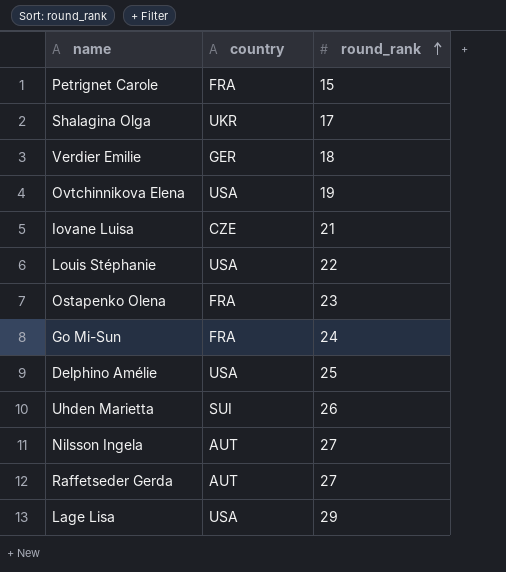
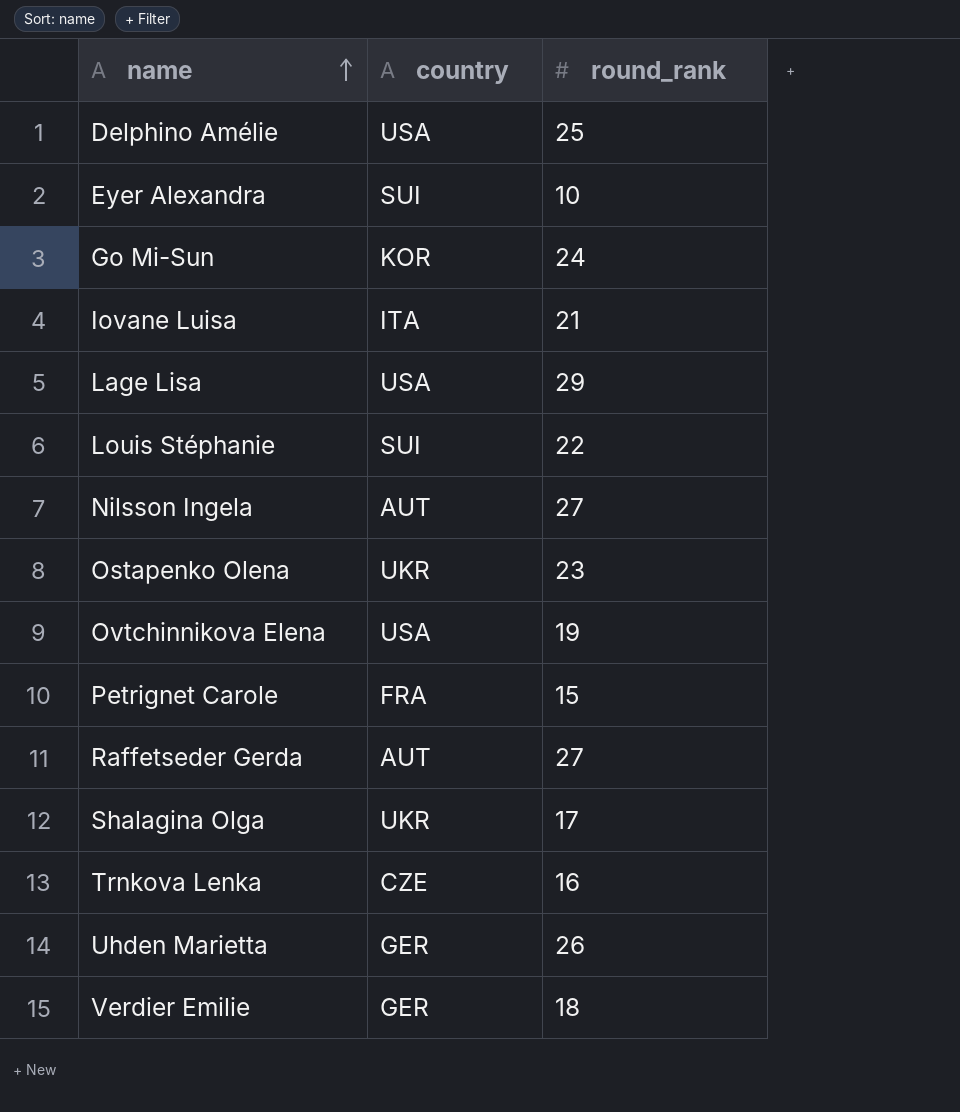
row order: round_rank ascending -> name ascending
row Eyer Alexandra: none -> SUI | 10
Go Mi-Sun | country: FRA -> KOR
Iovane Luisa | country: CZE -> ITA
Louis Stéphanie | country: USA -> SUI
Ostapenko Olena | country: FRA -> UKR
row Trnkova Lenka: none -> CZE | 16
Uhden Marietta | country: SUI -> GER

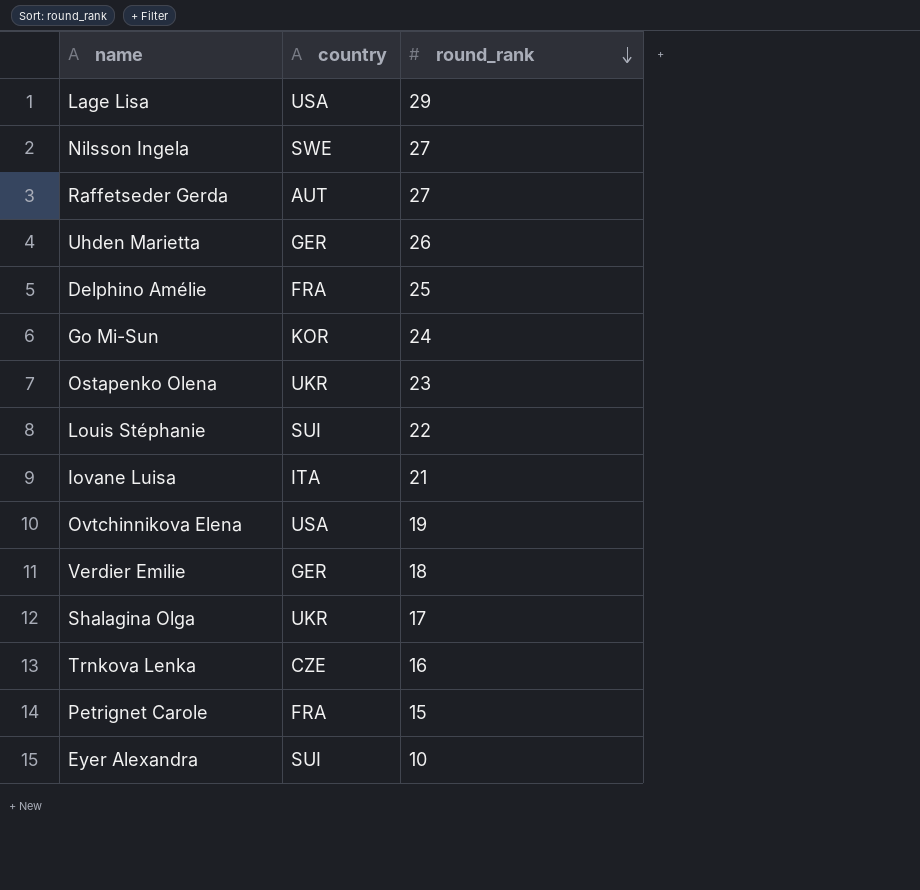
row order: name ascending -> round_rank descending
Nilsson Ingela | country: AUT -> SWE
Delphino Amélie | country: USA -> FRA

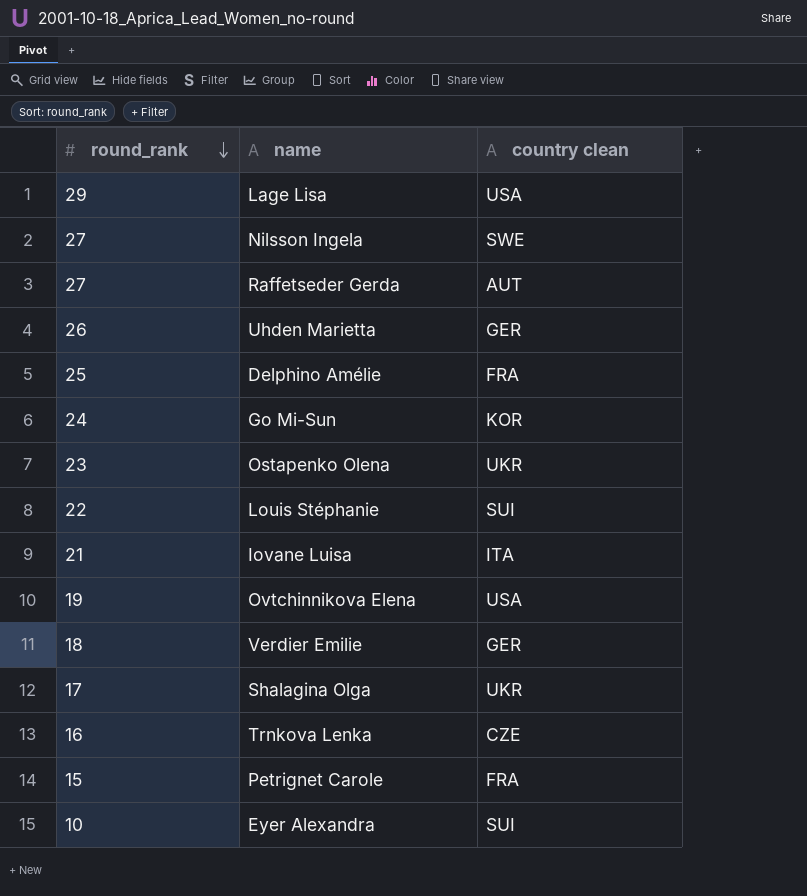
column round_rank | position: 3 -> 1
column name: country -> country clean

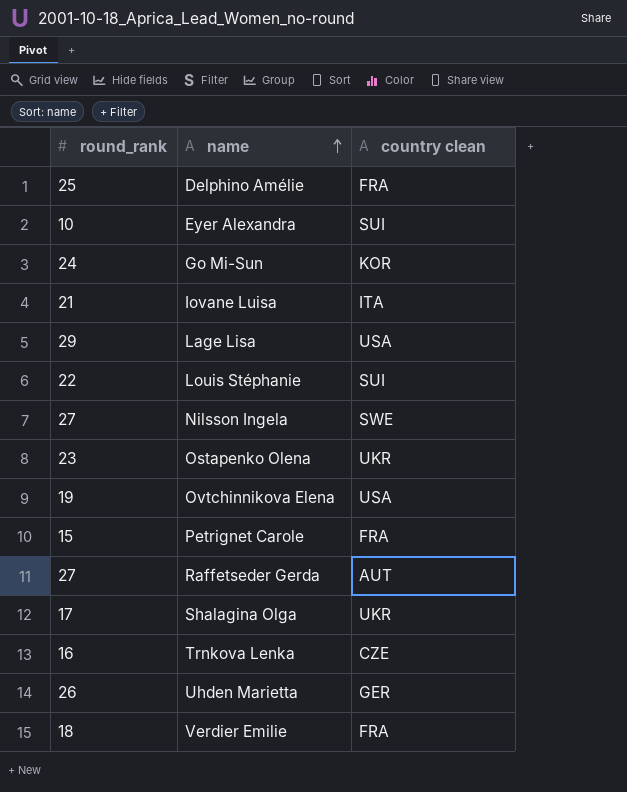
row order: round_rank descending -> name ascending
Verdier Emilie | country clean: GER -> FRA

